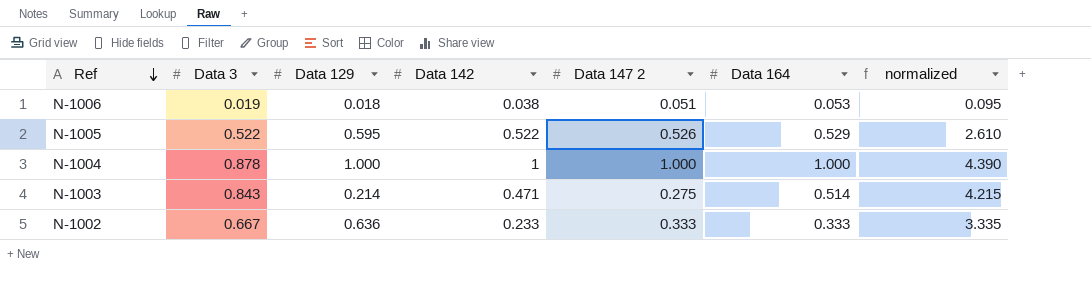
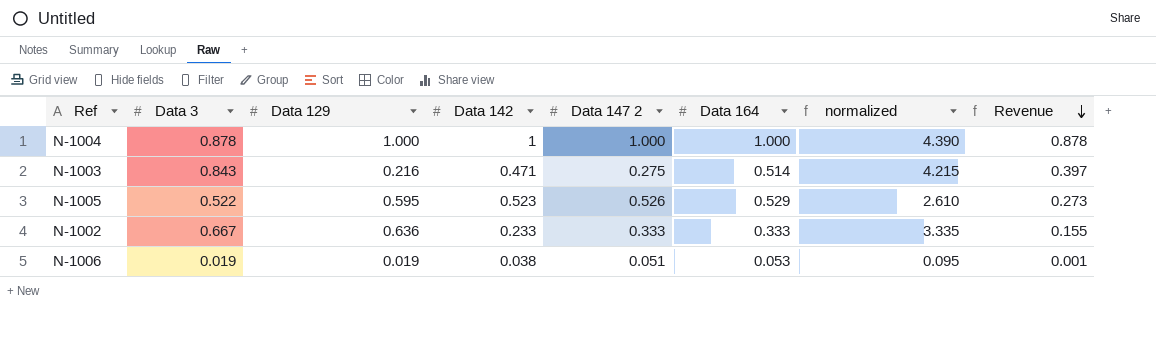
row order: Ref descending -> Revenue descending
column Revenue | formula: none -> [Data 3] * [Data 142]
N-1003 | Data 129: 0.214 -> 0.216
N-1005 | Data 142: 0.522 -> 0.523
N-1006 | Data 129: 0.018 -> 0.019

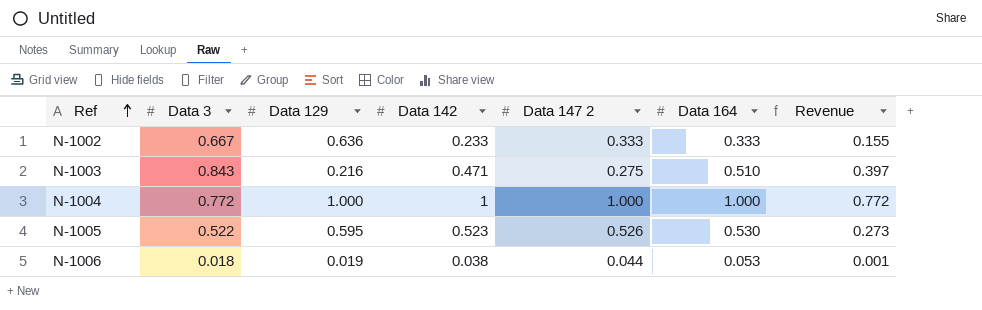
row order: Revenue descending -> Ref ascending
column normalized | formula: [Data 3] * 5 -> none
N-1003 | Data 164: 0.514 -> 0.510
N-1004 | Data 3: 0.878 -> 0.772
N-1004 | Revenue: 0.878 -> 0.772
N-1005 | Data 164: 0.529 -> 0.530
N-1006 | Data 3: 0.019 -> 0.018
N-1006 | Data 147 2: 0.051 -> 0.044

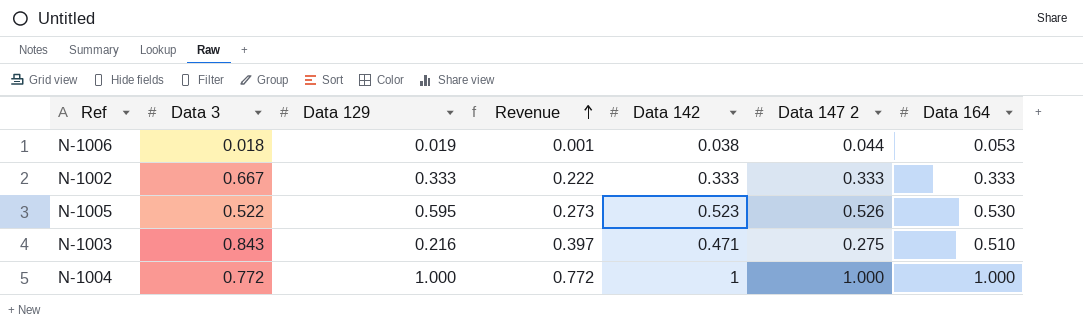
row order: Ref ascending -> Revenue ascending
column Revenue | position: 7 -> 4
N-1002 | Data 129: 0.636 -> 0.333
N-1002 | Revenue: 0.155 -> 0.222
N-1002 | Data 142: 0.233 -> 0.333

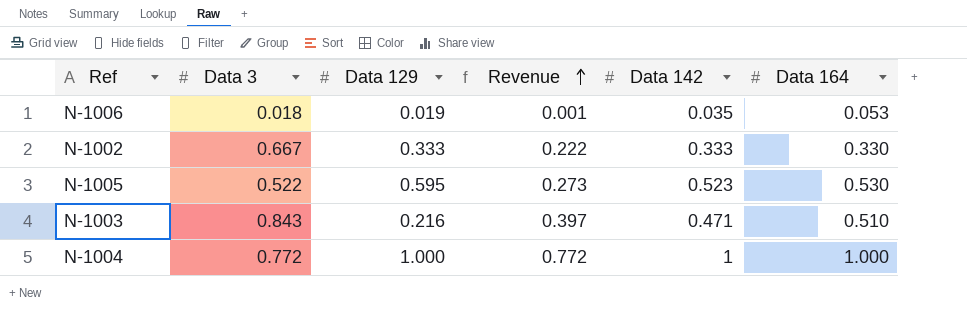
column Data 147 2 | position: 6 -> none
N-1006 | Data 142: 0.038 -> 0.035
N-1002 | Data 164: 0.333 -> 0.330

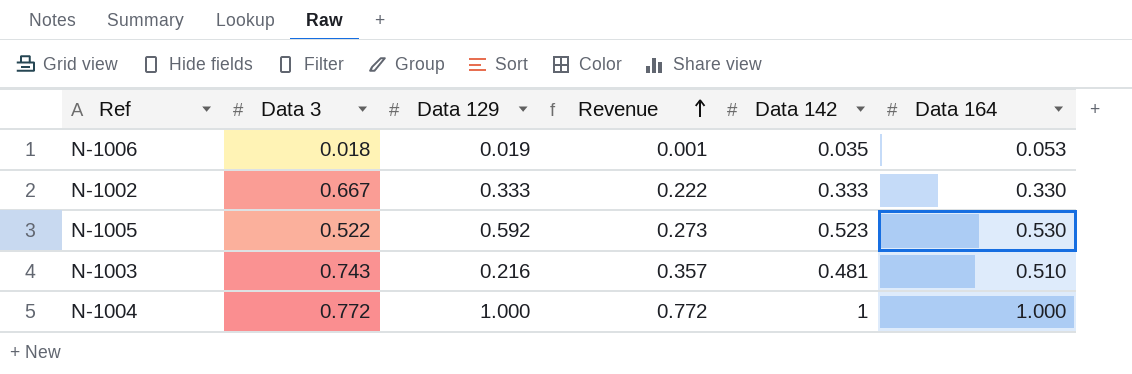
N-1005 | Data 129: 0.595 -> 0.592
N-1003 | Data 3: 0.843 -> 0.743
N-1003 | Revenue: 0.397 -> 0.357
N-1003 | Data 142: 0.471 -> 0.481

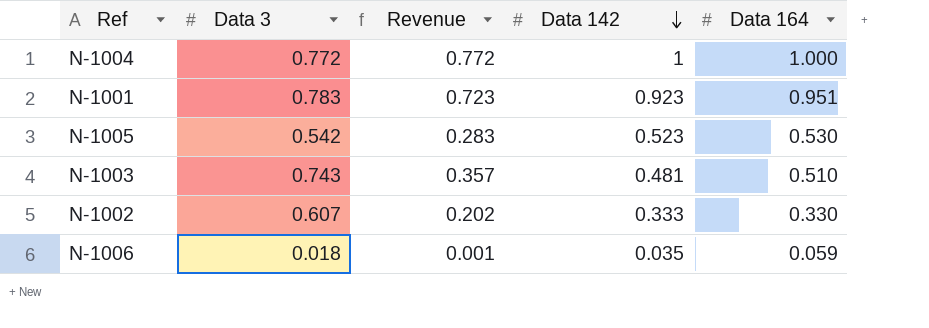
row order: Revenue ascending -> Data 142 descending
column Data 129 | position: 3 -> none
row N-1001: none -> 0.783 | 0.723 | 0.923 | 0.951
N-1005 | Data 3: 0.522 -> 0.542
N-1005 | Revenue: 0.273 -> 0.283
N-1002 | Data 3: 0.667 -> 0.607
N-1002 | Revenue: 0.222 -> 0.202
N-1006 | Data 164: 0.053 -> 0.059

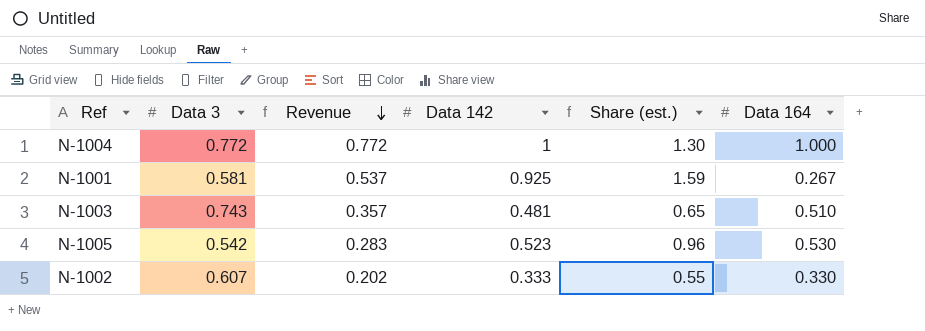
row order: Data 142 descending -> Revenue descending
column Share (est.) | formula: none -> [Data 142] / [Data 3]
row N-1006: 0.018 | 0.001 | 0.035 | 0.059 -> none
N-1001 | Data 3: 0.783 -> 0.581
N-1001 | Revenue: 0.723 -> 0.537
N-1001 | Data 142: 0.923 -> 0.925
N-1001 | Data 164: 0.951 -> 0.267

